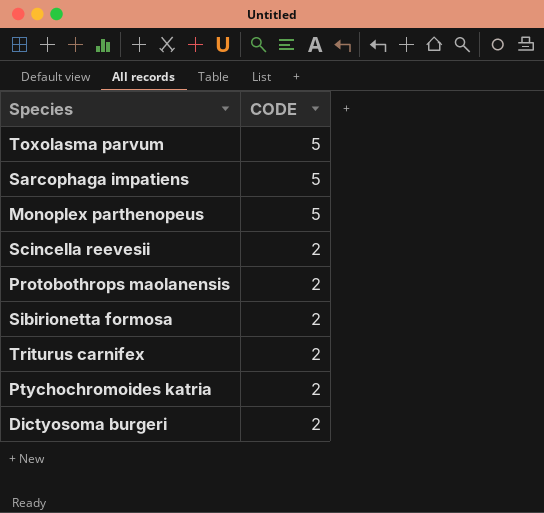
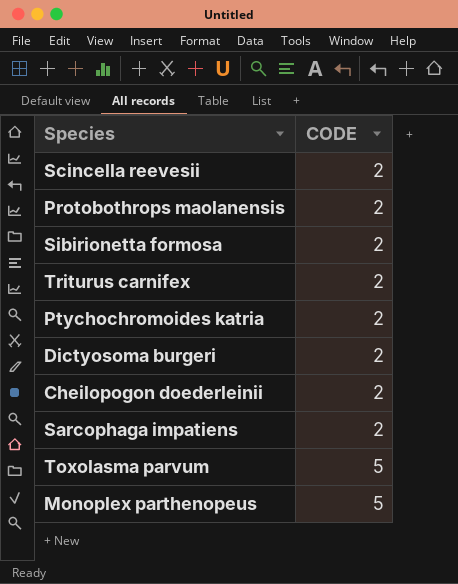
row order: CODE descending -> CODE ascending
row Cheilopogon doederleinii: none -> 2
Sarcophaga impatiens | CODE: 5 -> 2

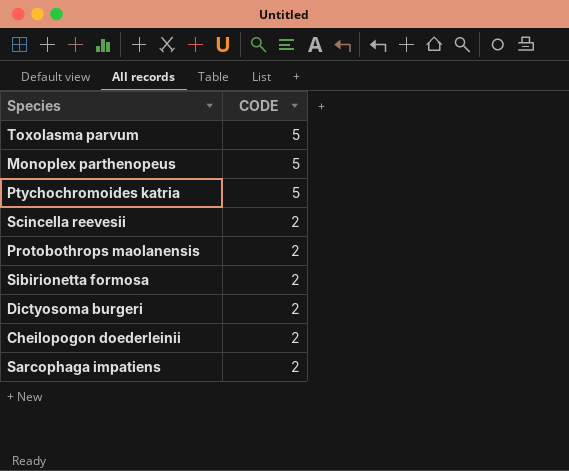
row order: CODE ascending -> CODE descending
row Triturus carnifex: 2 -> none
Ptychochromoides katria | CODE: 2 -> 5

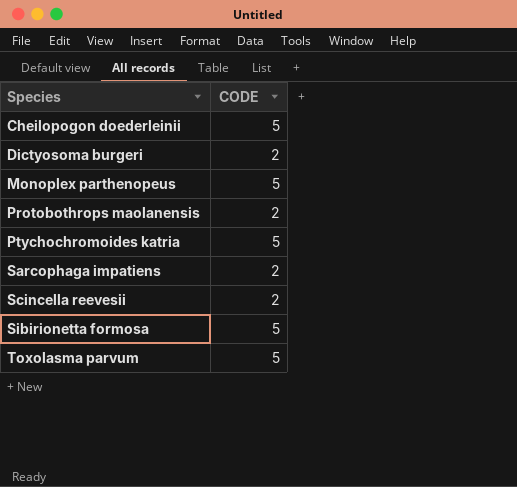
row order: CODE descending -> Species ascending
Cheilopogon doederleinii | CODE: 2 -> 5
Sibirionetta formosa | CODE: 2 -> 5

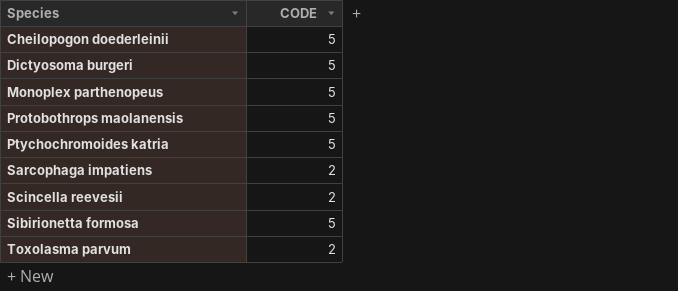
Dictyosoma burgeri | CODE: 2 -> 5
Protobothrops maolanensis | CODE: 2 -> 5
Toxolasma parvum | CODE: 5 -> 2

